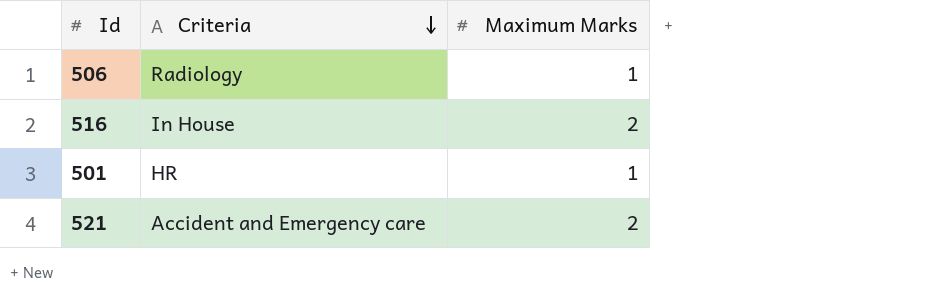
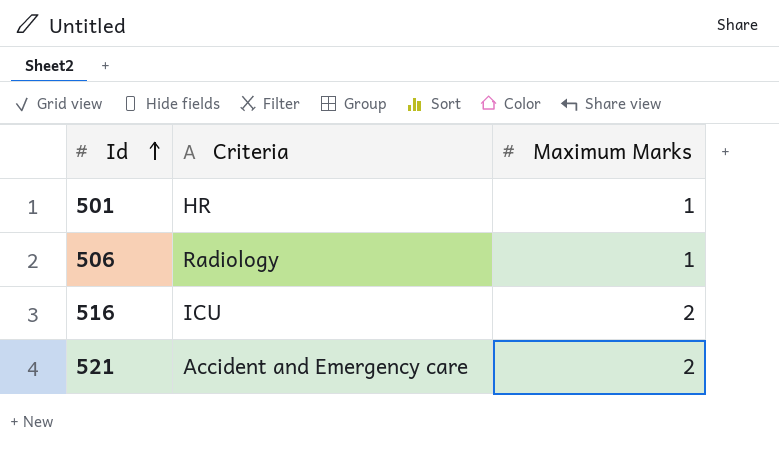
row order: Criteria descending -> Id ascending
516 | Criteria: In House -> ICU

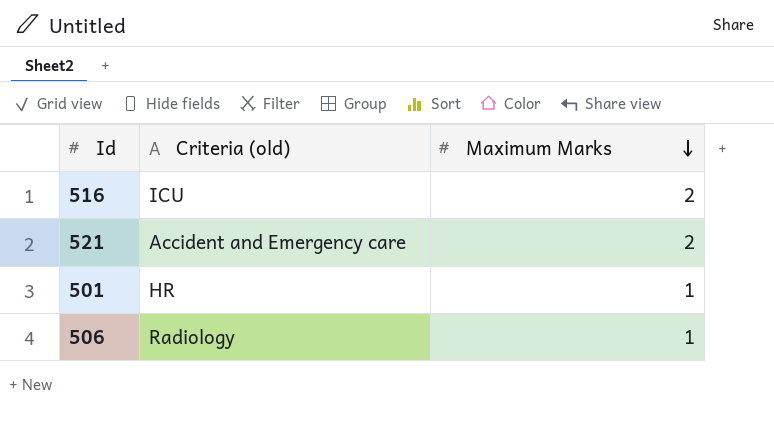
row order: Id ascending -> Maximum Marks descending
column name: Criteria -> Criteria (old)

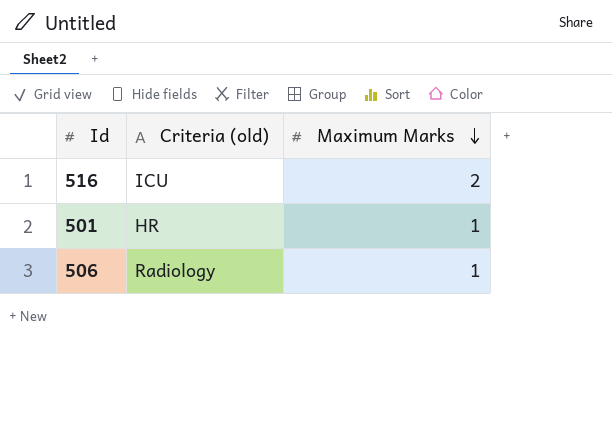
row 521: Accident and Emergency care | 2 -> none

